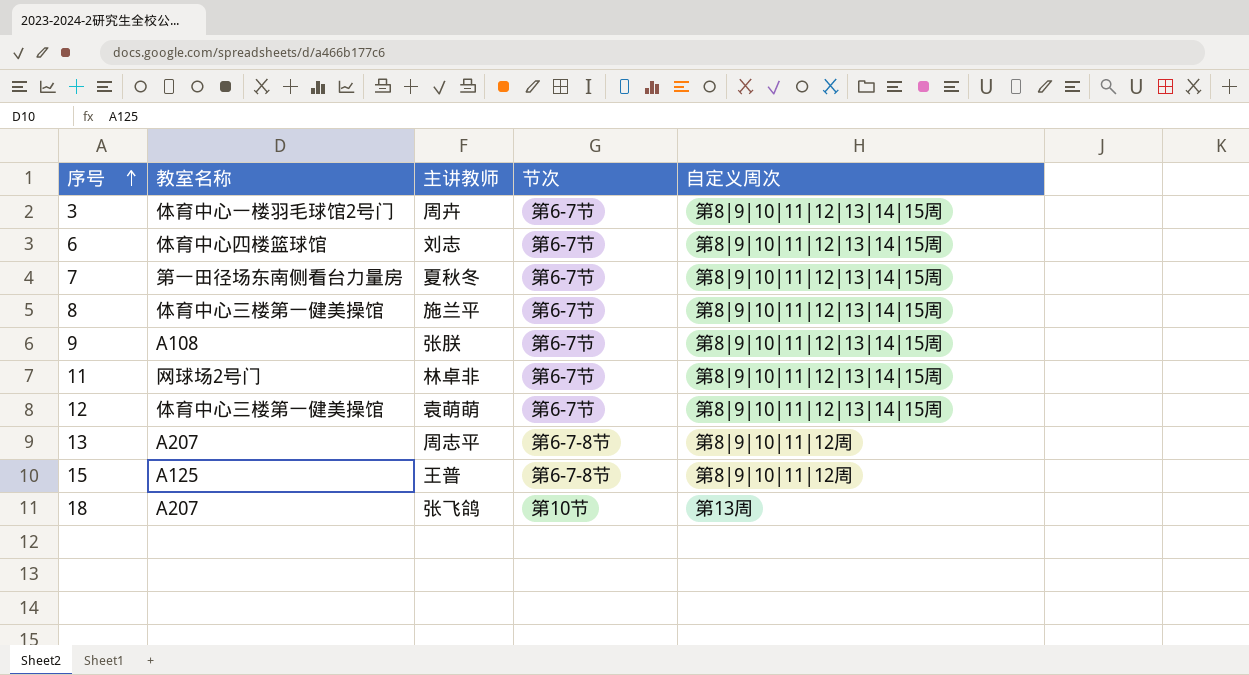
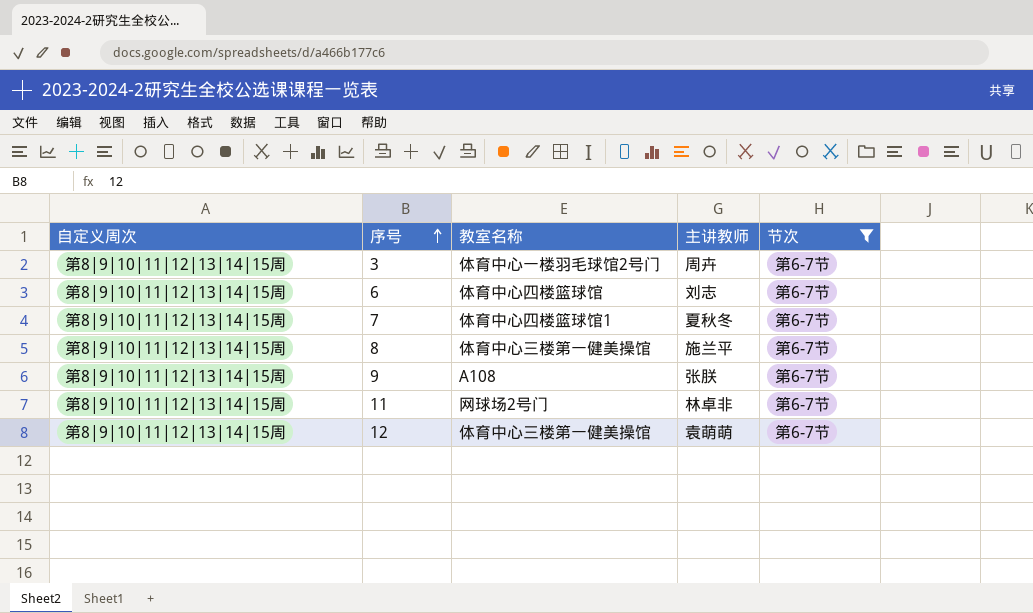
filter: none -> 节次 = 第6-7节
column 自定义周次 | position: 5 -> 1
7 | 教室名称: 第一田径场东南侧看台力量房 -> 体育中心四楼篮球馆1

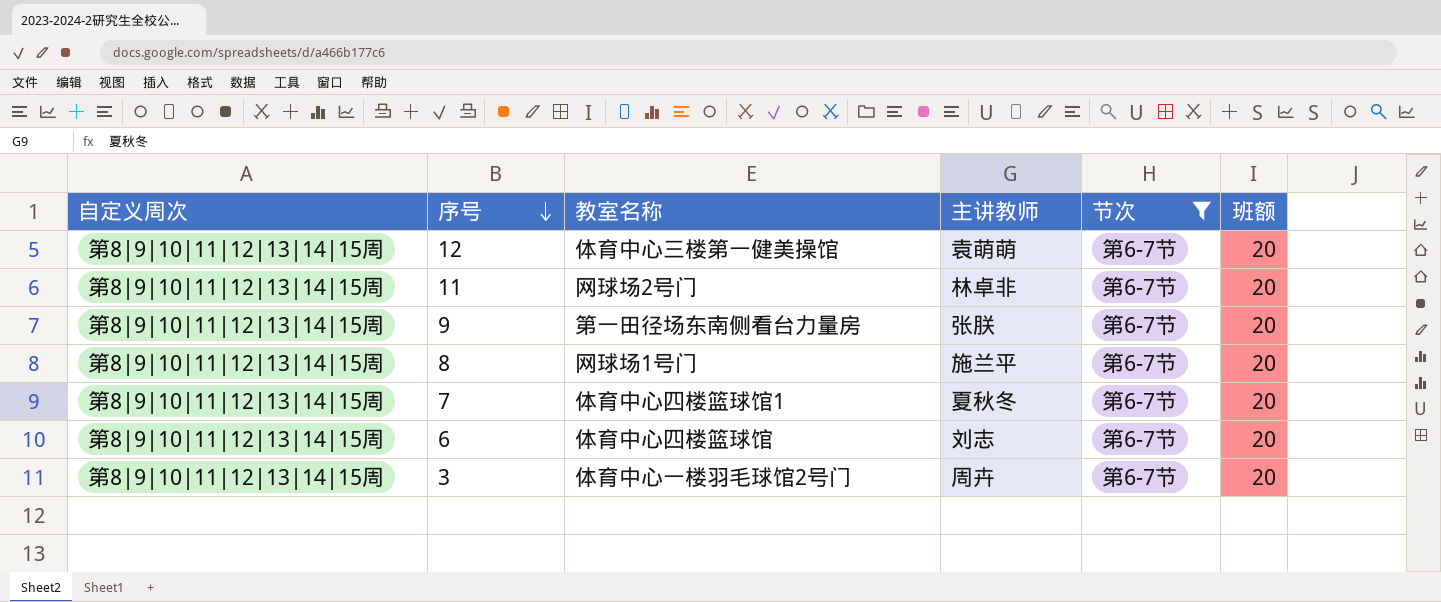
row order: 序号 ascending -> 序号 descending
column 班额 | position: none -> 6
9 | 教室名称: A108 -> 第一田径场东南侧看台力量房
8 | 教室名称: 体育中心三楼第一健美操馆 -> 网球场1号门

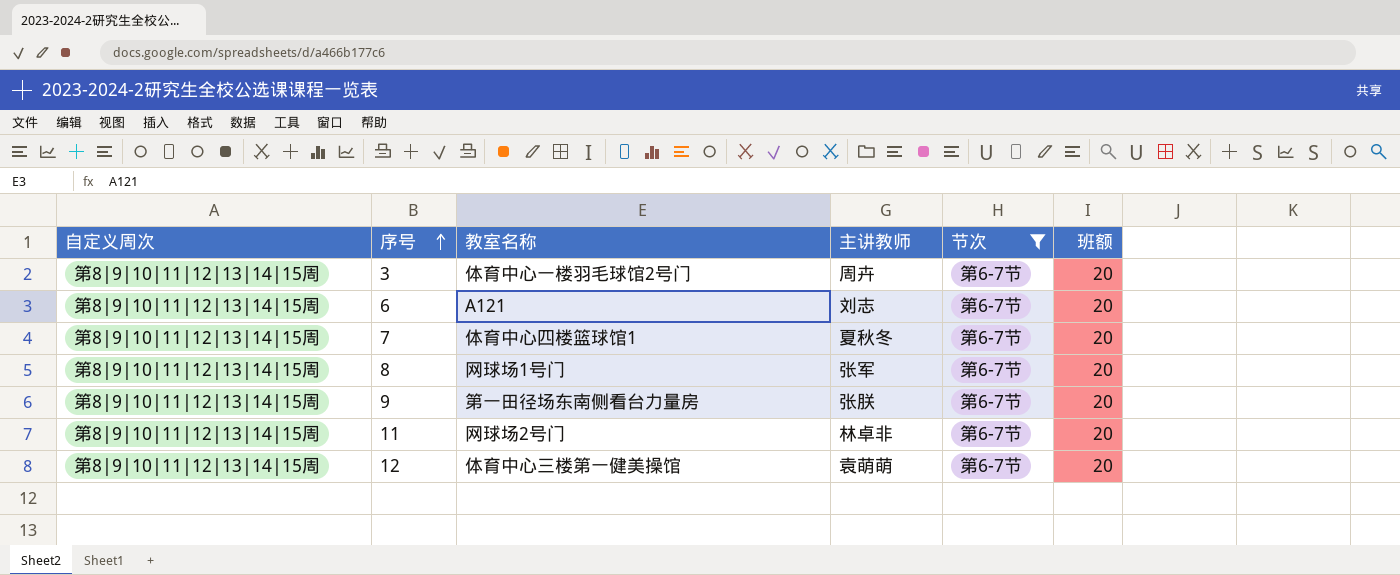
row order: 序号 descending -> 序号 ascending
6 | 教室名称: 体育中心四楼篮球馆 -> A121
8 | 主讲教师: 施兰平 -> 张军

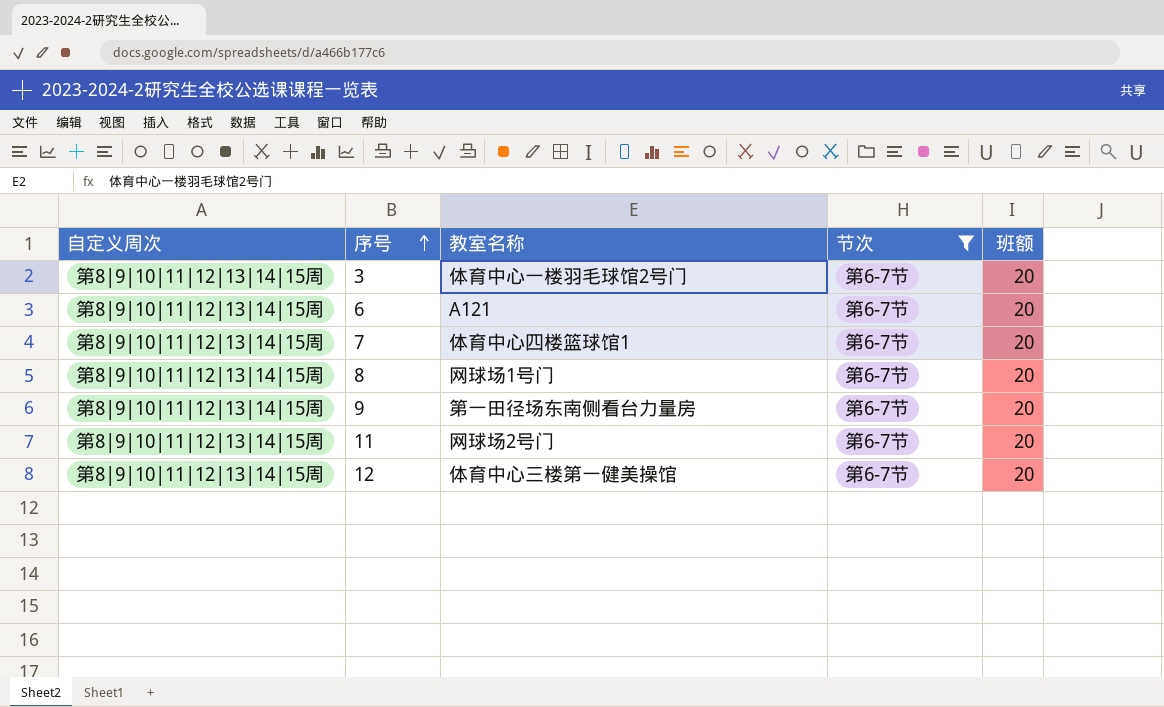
column 主讲教师 | position: 4 -> none

